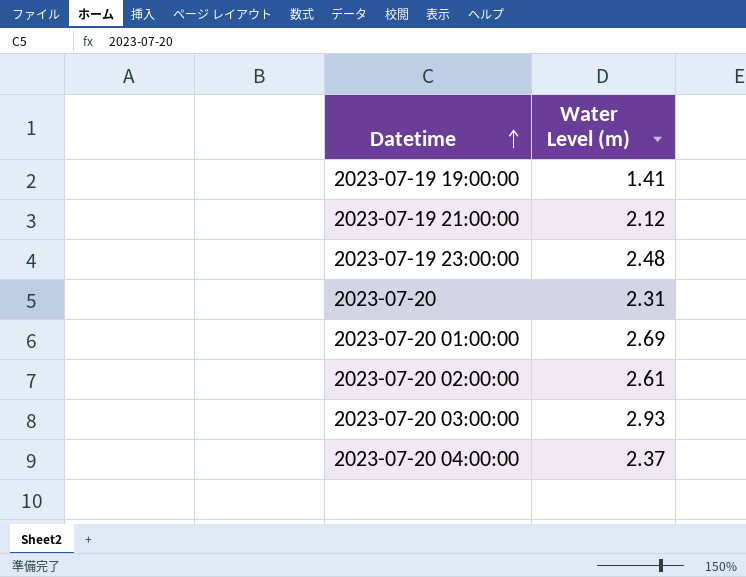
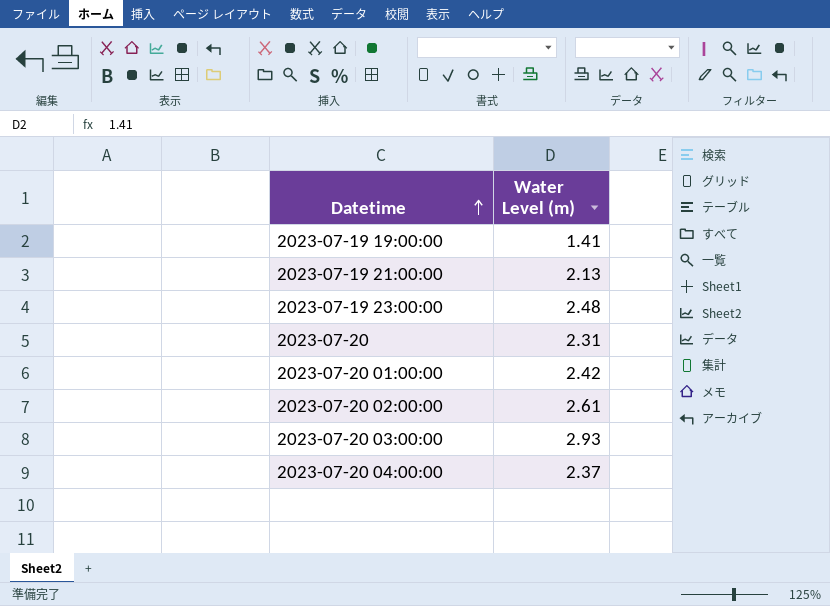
2023-07-19 21:00:00 | Water Level (m): 2.12 -> 2.13
2023-07-20 01:00:00 | Water Level (m): 2.69 -> 2.42

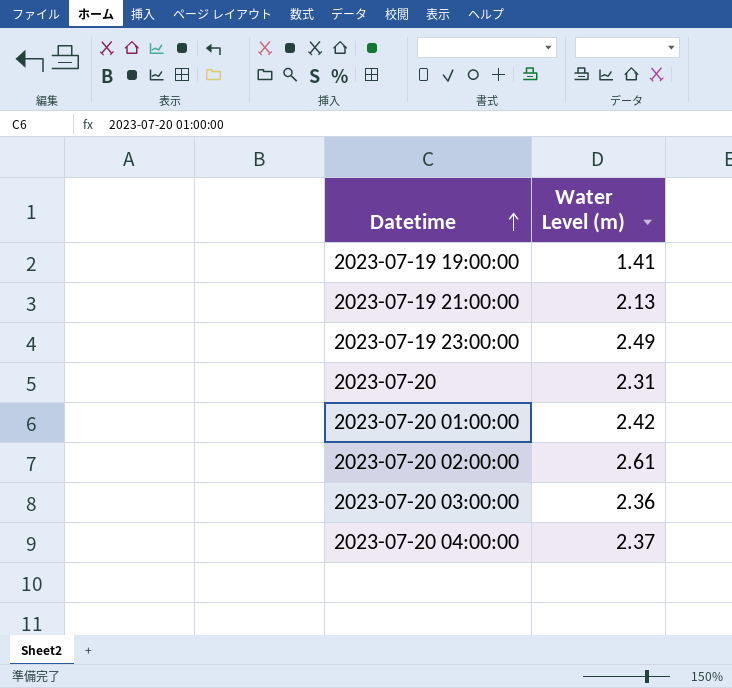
2023-07-19 23:00:00 | Water Level (m): 2.48 -> 2.49
2023-07-20 03:00:00 | Water Level (m): 2.93 -> 2.36

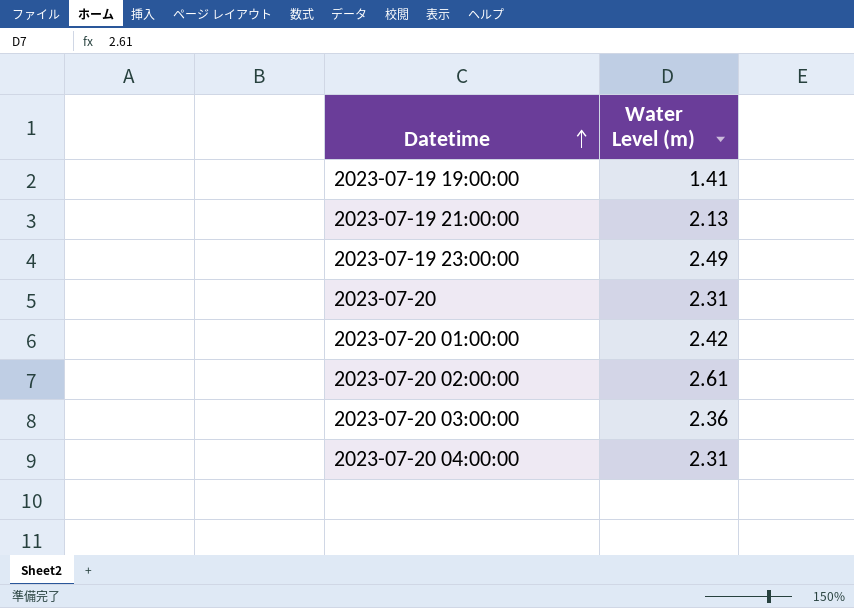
2023-07-20 04:00:00 | Water Level (m): 2.37 -> 2.31

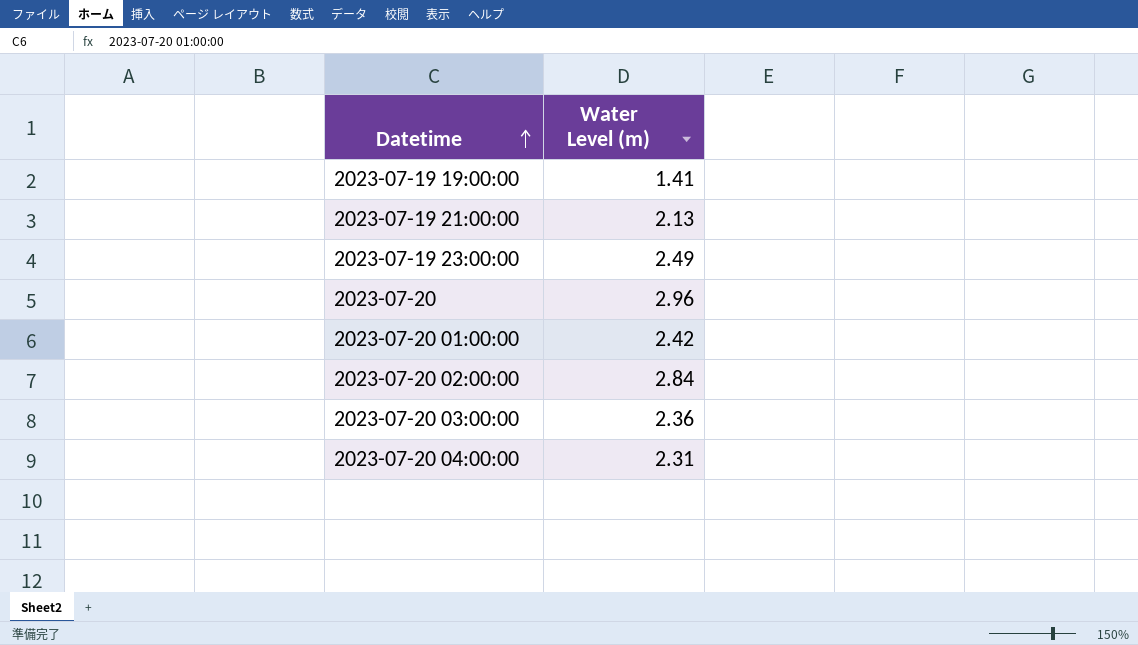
2023-07-20 | Water Level (m): 2.31 -> 2.96
2023-07-20 02:00:00 | Water Level (m): 2.61 -> 2.84

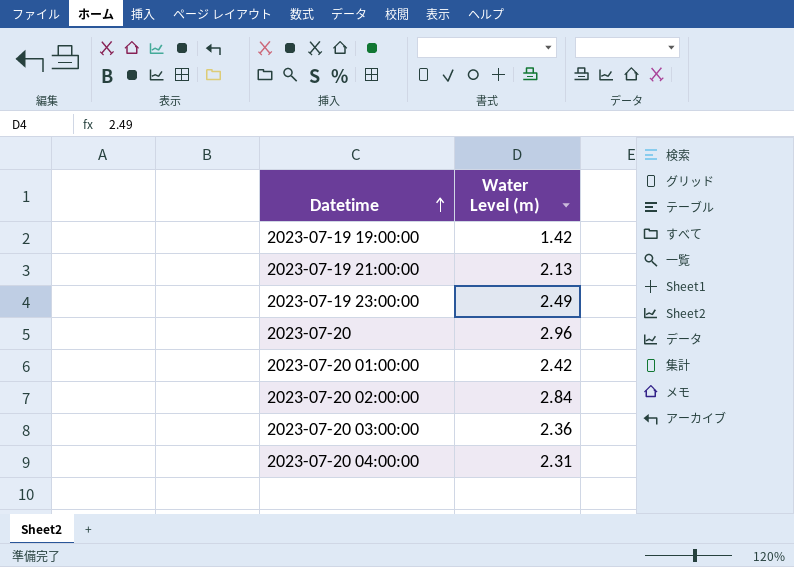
2023-07-19 19:00:00 | Water Level (m): 1.41 -> 1.42

